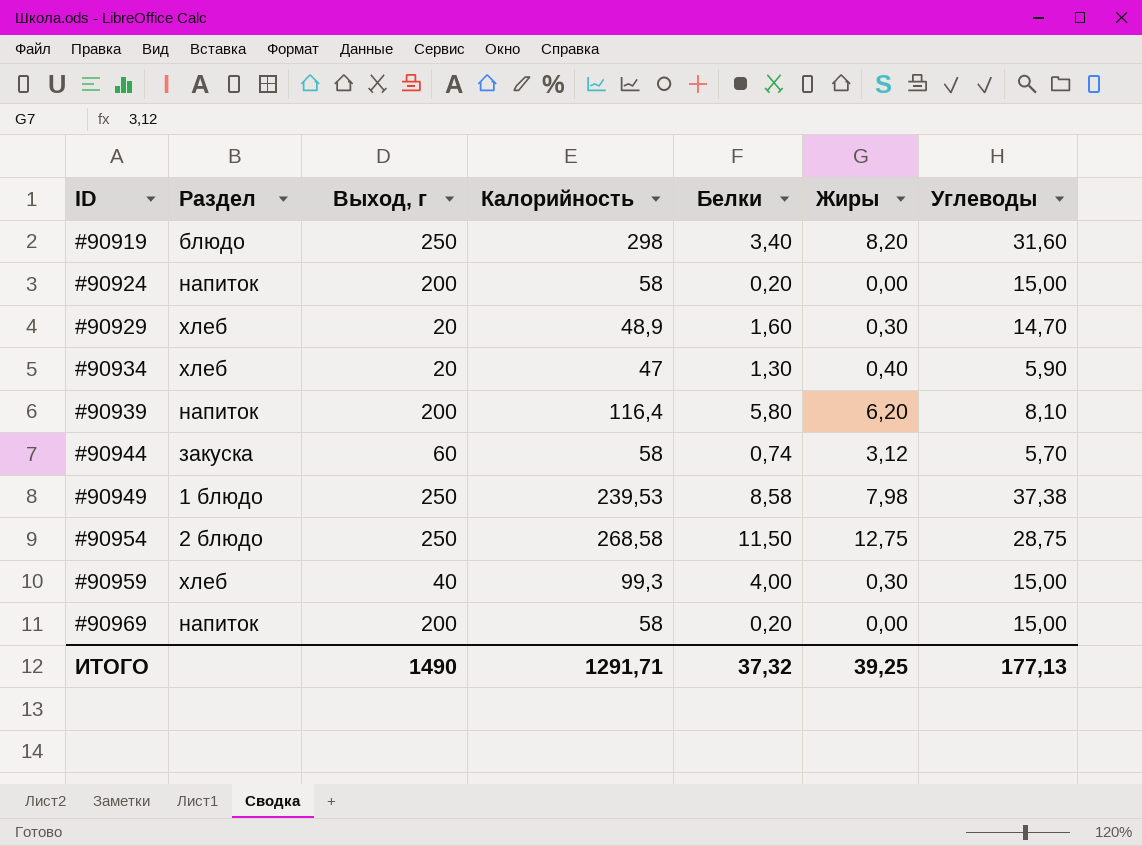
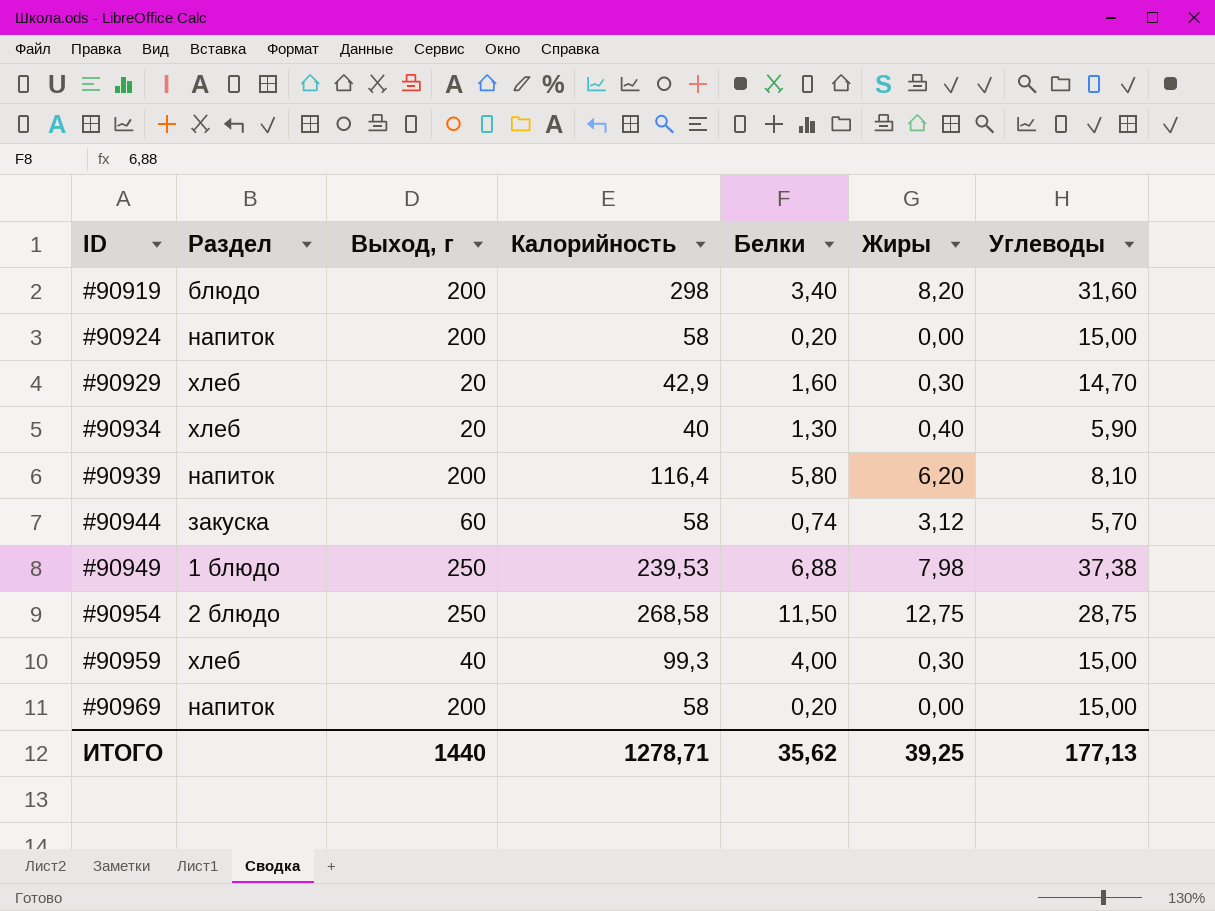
#90919 | Выход, г: 250 -> 200
#90929 | Калорийность: 48,9 -> 42,9
#90934 | Калорийность: 47 -> 40
#90949 | Белки: 8,58 -> 6,88
ИТОГО | Выход, г: 1490 -> 1440
ИТОГО | Калорийность: 1291,71 -> 1278,71
ИТОГО | Белки: 37,32 -> 35,62

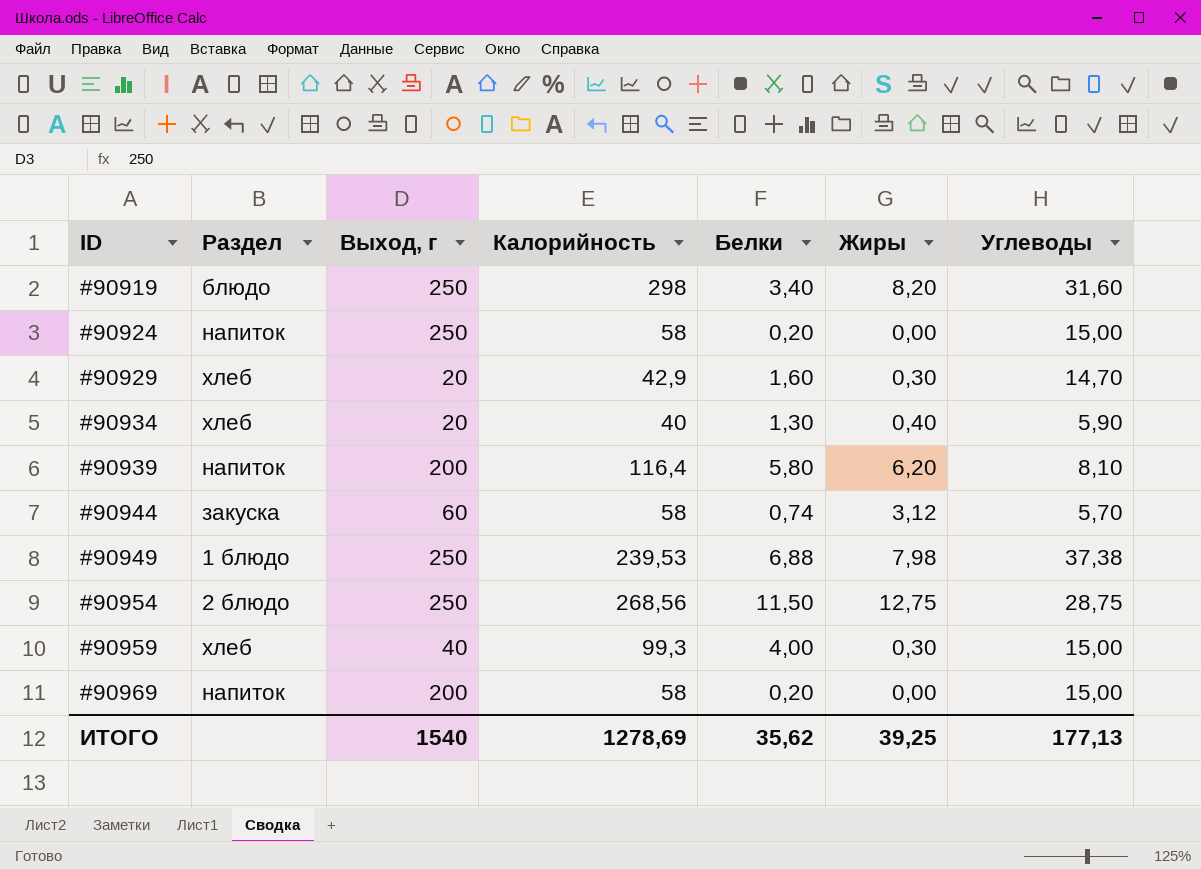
#90919 | Выход, г: 200 -> 250
#90924 | Выход, г: 200 -> 250
#90954 | Калорийность: 268,58 -> 268,56
ИТОГО | Выход, г: 1440 -> 1540
ИТОГО | Калорийность: 1278,71 -> 1278,69

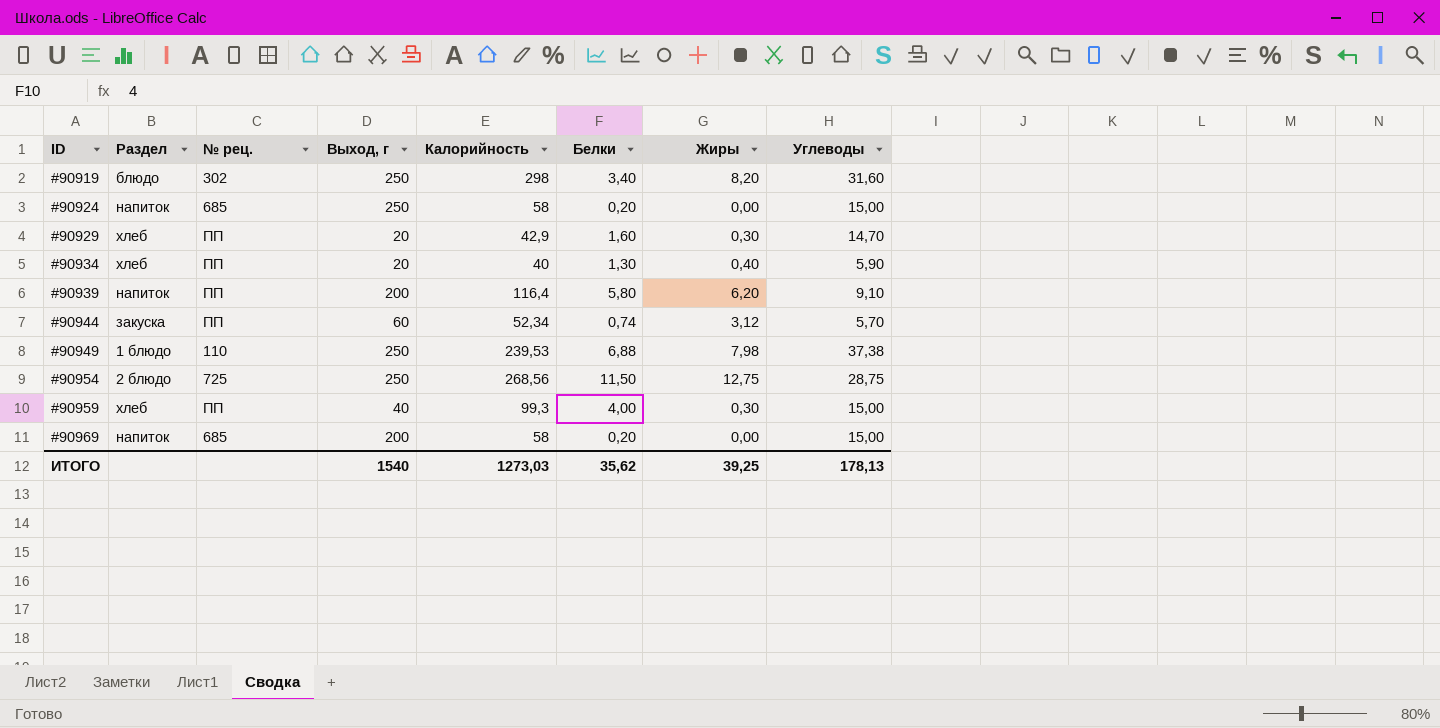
column № рец. | position: none -> 3
#90939 | Углеводы: 8,10 -> 9,10
#90944 | Калорийность: 58 -> 52,34
ИТОГО | Калорийность: 1278,69 -> 1273,03
ИТОГО | Углеводы: 177,13 -> 178,13

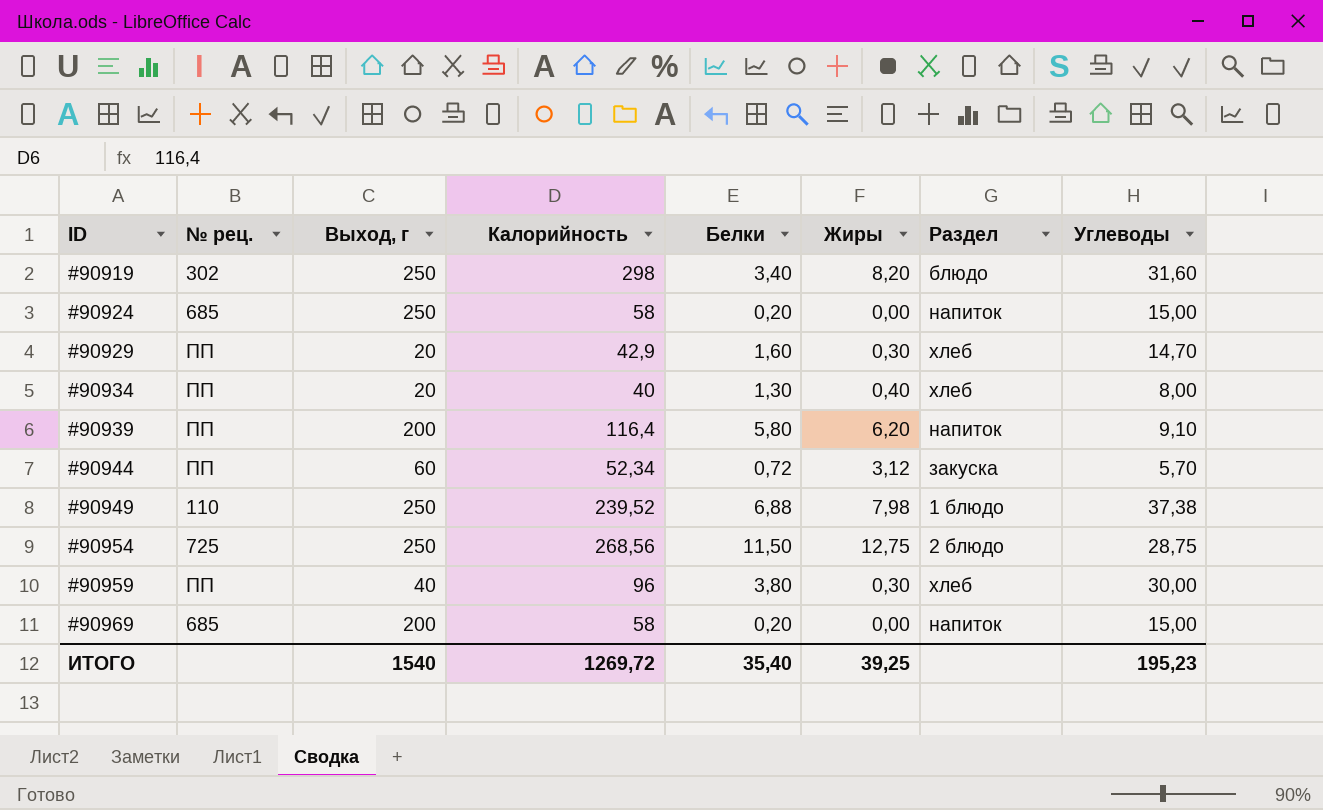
column Раздел | position: 2 -> 7
#90934 | Углеводы: 5,90 -> 8,00
#90944 | Белки: 0,74 -> 0,72
#90949 | Калорийность: 239,53 -> 239,52
#90959 | Калорийность: 99,3 -> 96
#90959 | Белки: 4,00 -> 3,80
#90959 | Углеводы: 15,00 -> 30,00
ИТОГО | Калорийность: 1273,03 -> 1269,72
ИТОГО | Белки: 35,62 -> 35,40
ИТОГО | Углеводы: 178,13 -> 195,23

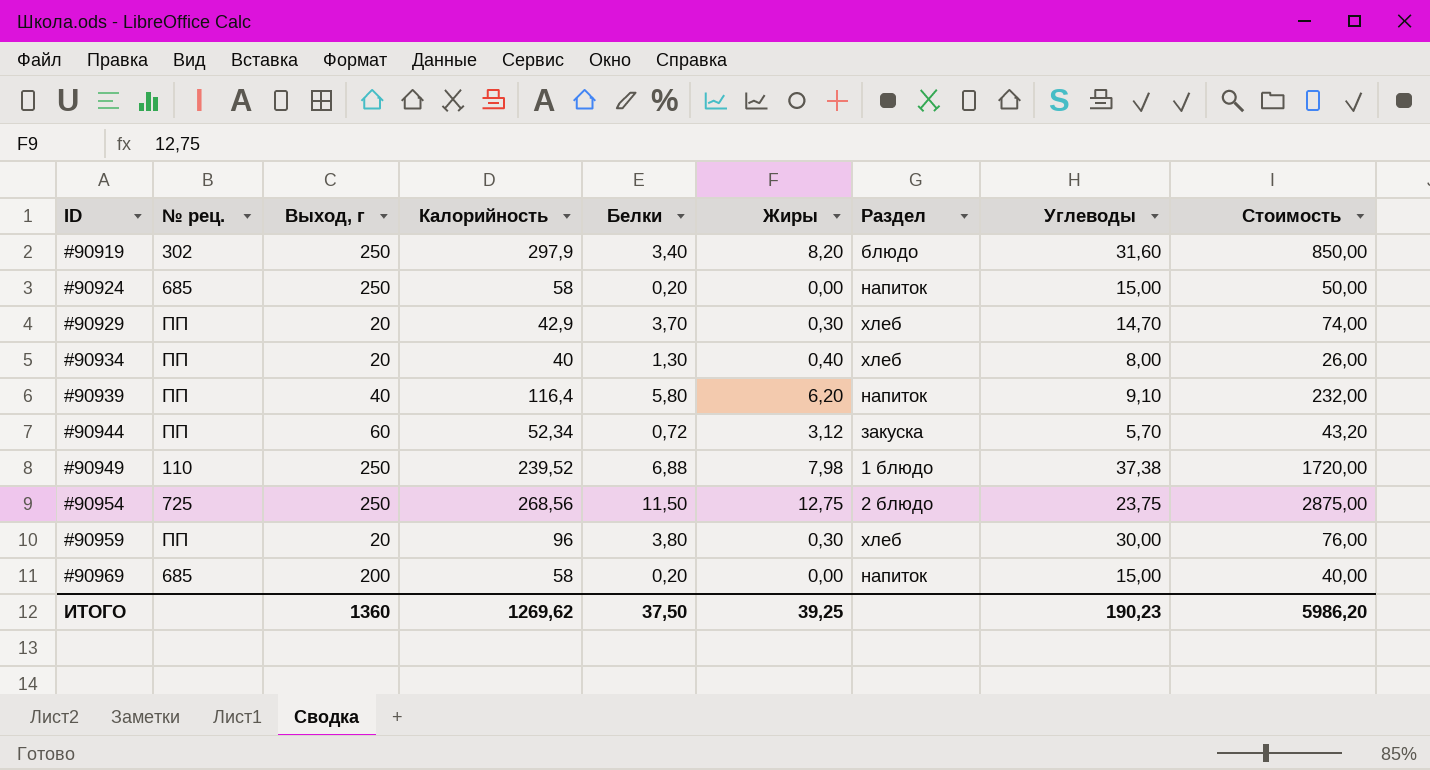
column Стоимость | formula: none -> [Выход, г] * [Белки]
#90919 | Калорийность: 298 -> 297,9
#90929 | Белки: 1,60 -> 3,70
#90939 | Выход, г: 200 -> 40
#90954 | Углеводы: 28,75 -> 23,75
#90959 | Выход, г: 40 -> 20
ИТОГО | Выход, г: 1540 -> 1360
ИТОГО | Калорийность: 1269,72 -> 1269,62
ИТОГО | Белки: 35,40 -> 37,50
ИТОГО | Углеводы: 195,23 -> 190,23

